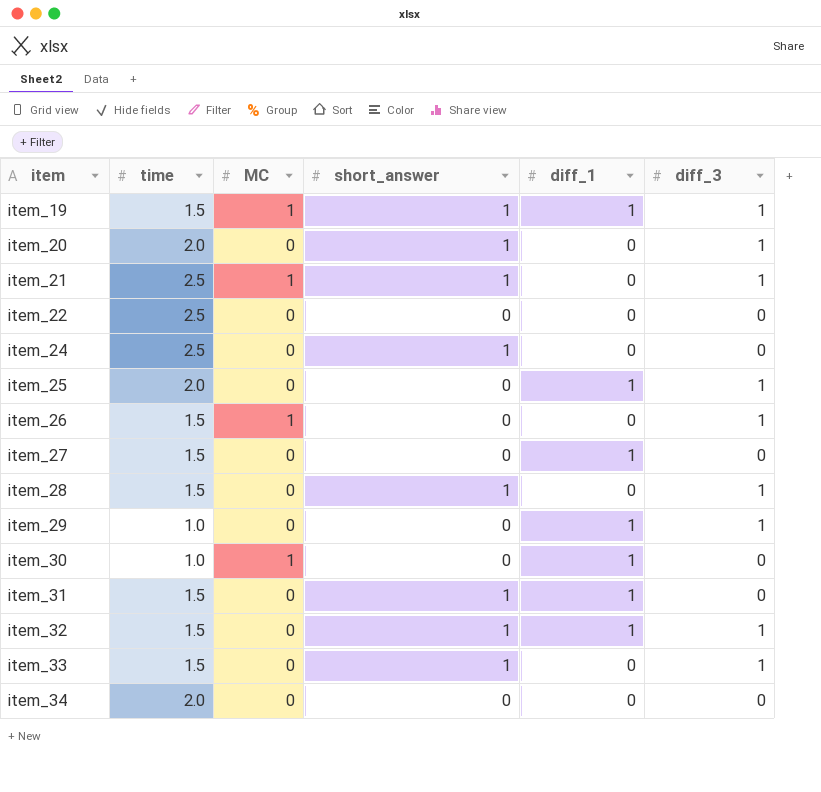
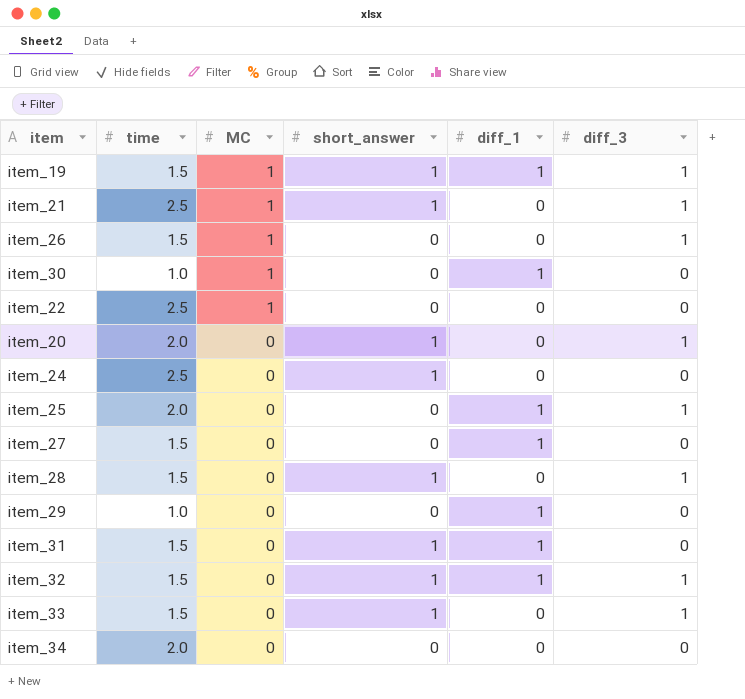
row order: item ascending -> MC descending
item_22 | MC: 0 -> 1
item_29 | diff_3: 1 -> 0

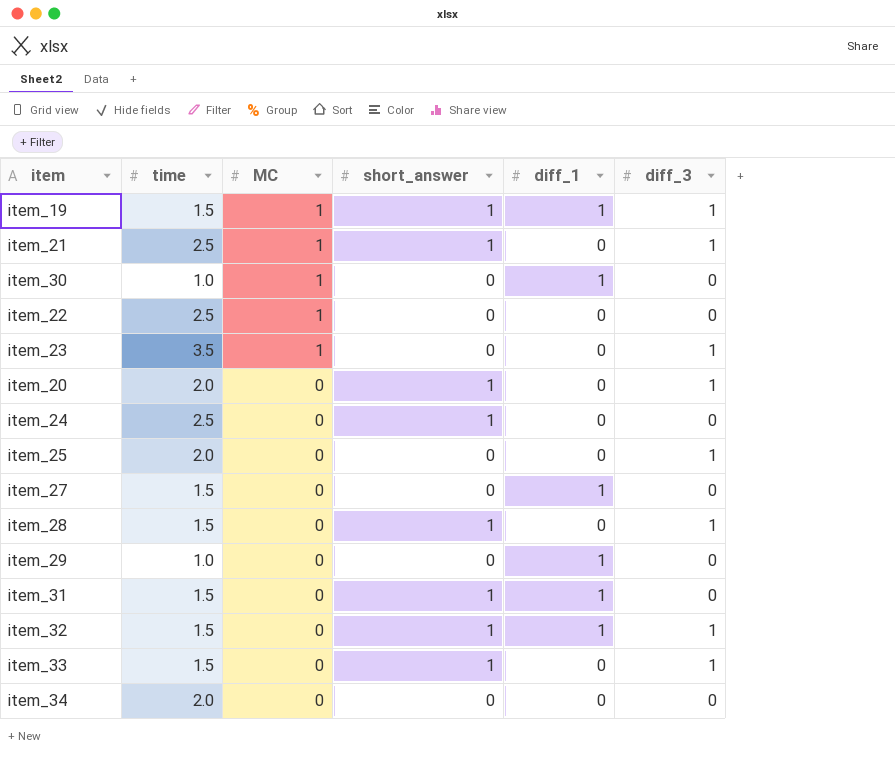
row item_26: 1.5 | 1 | 0 | 0 | 1 -> none
row item_23: none -> 3.5 | 1 | 0 | 0 | 1
item_25 | diff_1: 1 -> 0

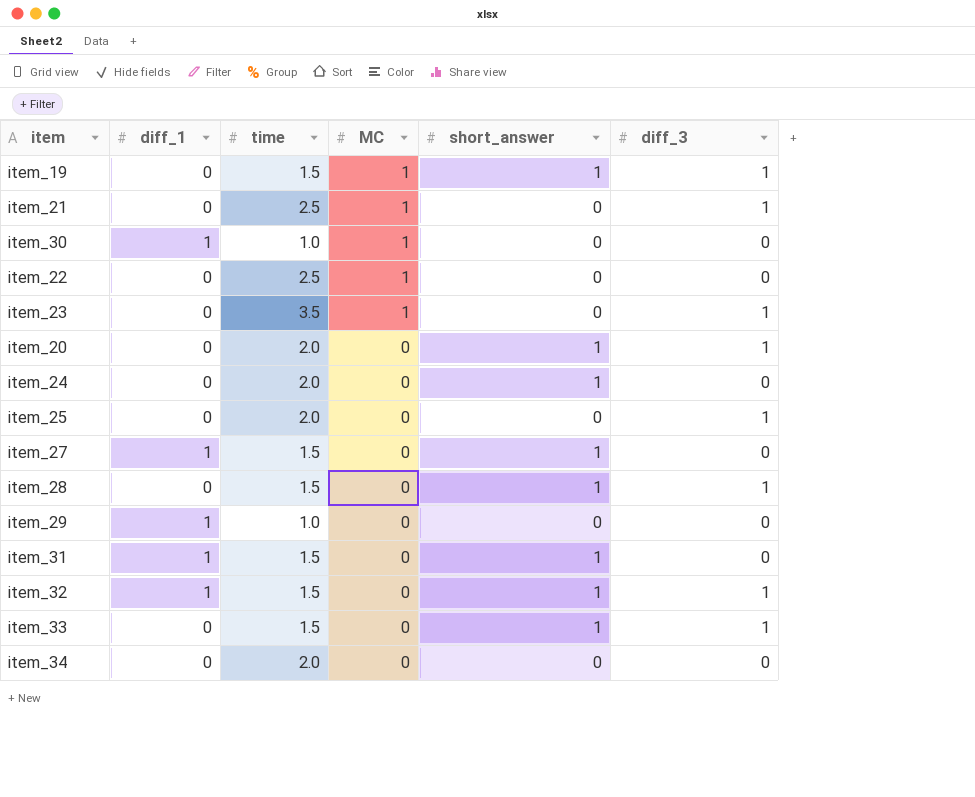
column diff_1 | position: 5 -> 2
item_19 | diff_1: 1 -> 0
item_21 | short_answer: 1 -> 0
item_24 | time: 2.5 -> 2.0
item_27 | short_answer: 0 -> 1

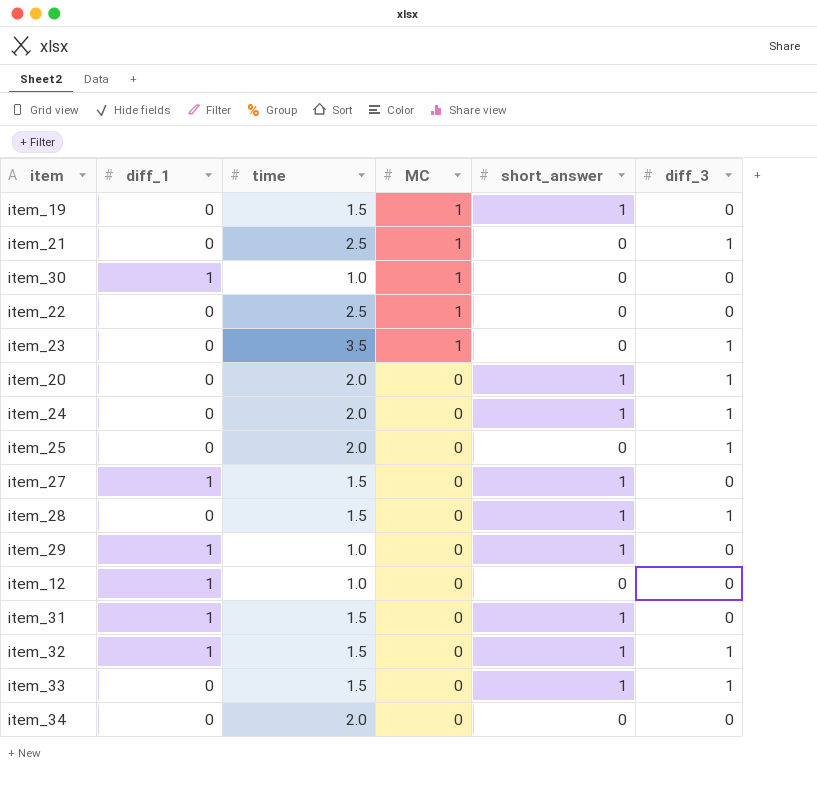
item_19 | diff_3: 1 -> 0
item_24 | diff_3: 0 -> 1
item_29 | short_answer: 0 -> 1
row item_12: none -> 1 | 1.0 | 0 | 0 | 0

